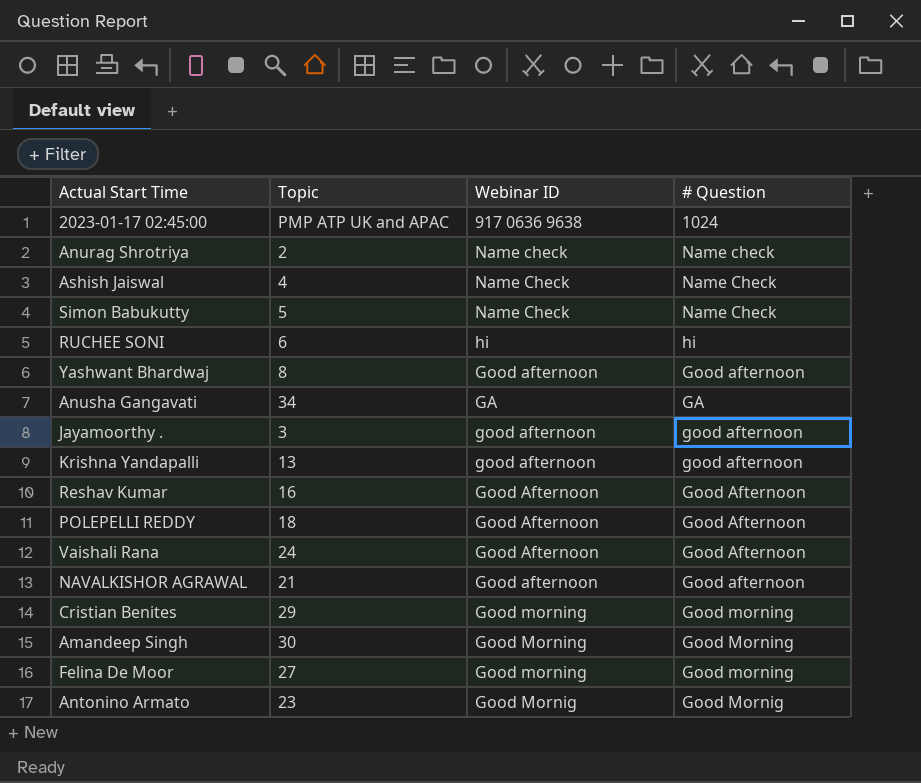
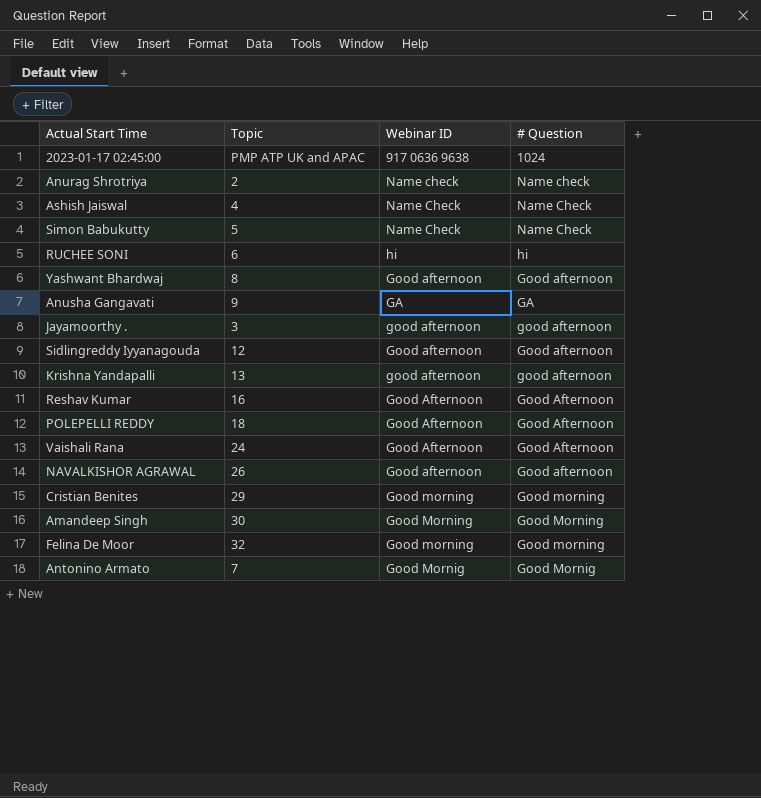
Anusha Gangavati | Topic: 34 -> 9
row Sidlingreddy Iyyanagouda: none -> 12 | Good afternoon | Good afternoon
NAVALKISHOR AGRAWAL | Topic: 21 -> 26
Felina De Moor | Topic: 27 -> 32
Antonino Armato | Topic: 23 -> 7

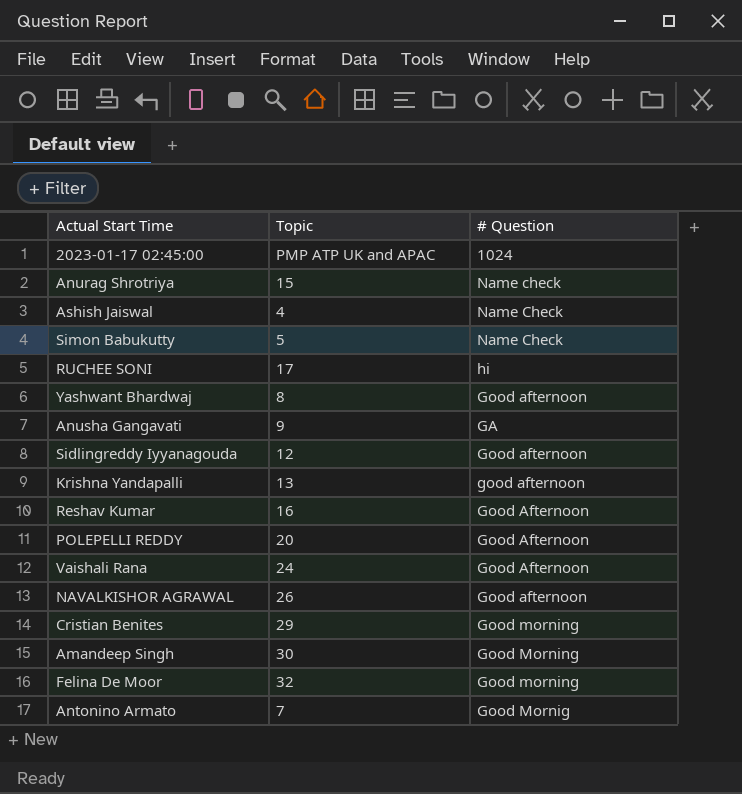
column Webinar ID | position: 3 -> none
row Jayamoorthy .: 3 | good afternoon | good afternoon -> none
Anurag Shrotriya | Topic: 2 -> 15
RUCHEE SONI | Topic: 6 -> 17
POLEPELLI REDDY | Topic: 18 -> 20

